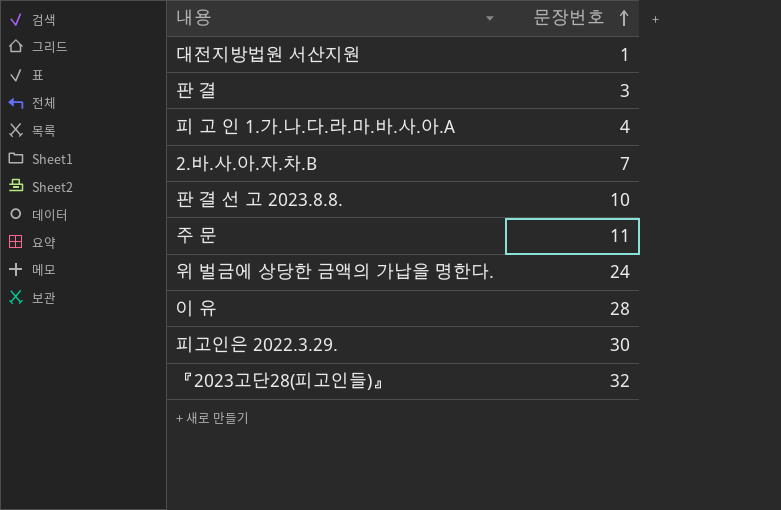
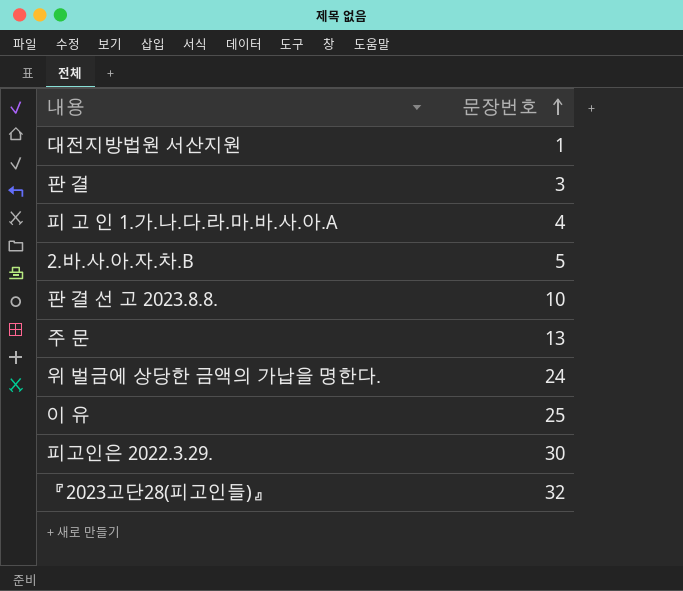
2.바.사.아.자.차.B | 문장번호: 7 -> 5
주 문 | 문장번호: 11 -> 13
이 유 | 문장번호: 28 -> 25

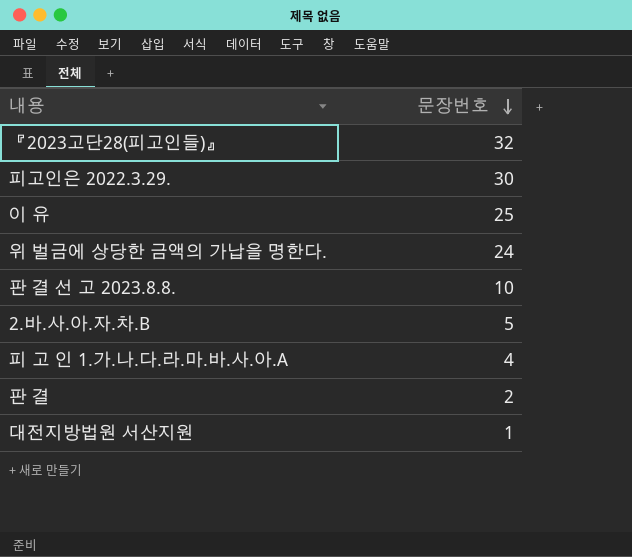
row order: 문장번호 ascending -> 문장번호 descending
row 주 문: 13 -> none
판 결 | 문장번호: 3 -> 2

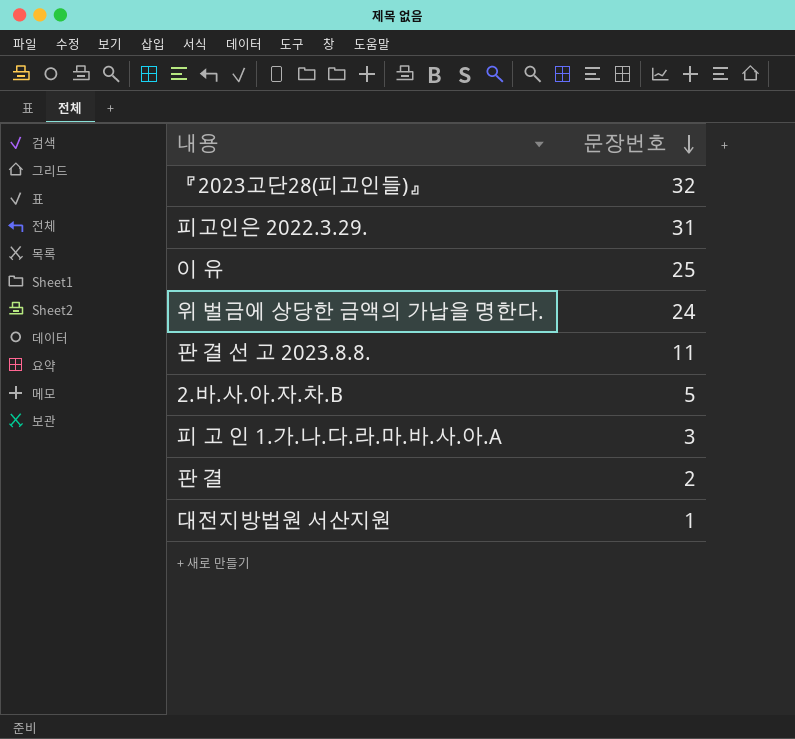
피고인은 2022.3.29. | 문장번호: 30 -> 31
판 결 선 고 2023.8.8. | 문장번호: 10 -> 11
피 고 인 1.가.나.다.라.마.바.사.아.A | 문장번호: 4 -> 3

